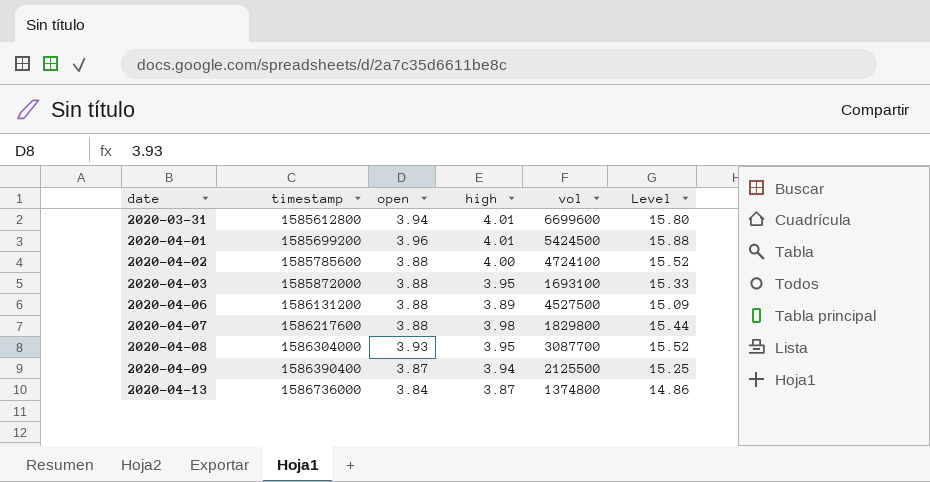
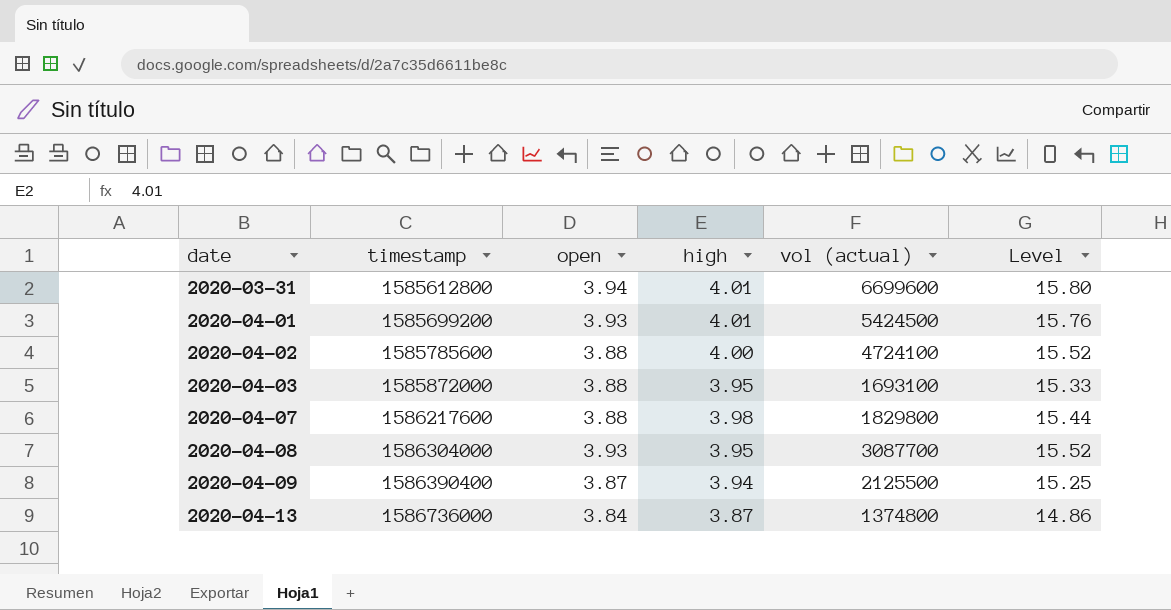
column name: vol -> vol (actual)
row 2020-04-06: 1586131200 | 3.88 | 3.89 | 4527500 | 15.09 -> none
2020-04-01 | open: 3.96 -> 3.93
2020-04-01 | Level: 15.88 -> 15.76

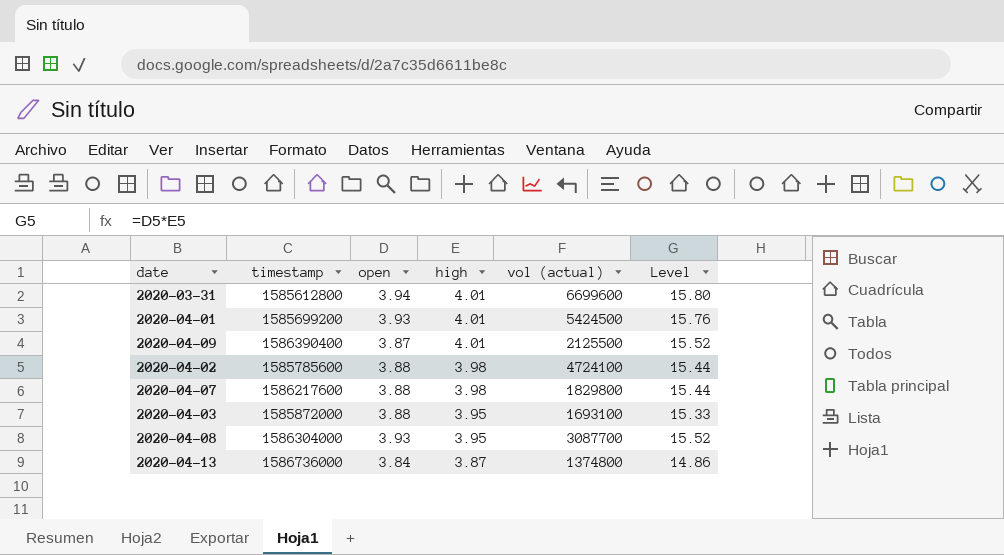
row order: date ascending -> high descending
2020-04-09 | high: 3.94 -> 4.01
2020-04-09 | Level: 15.25 -> 15.52
2020-04-02 | high: 4.00 -> 3.98
2020-04-02 | Level: 15.52 -> 15.44

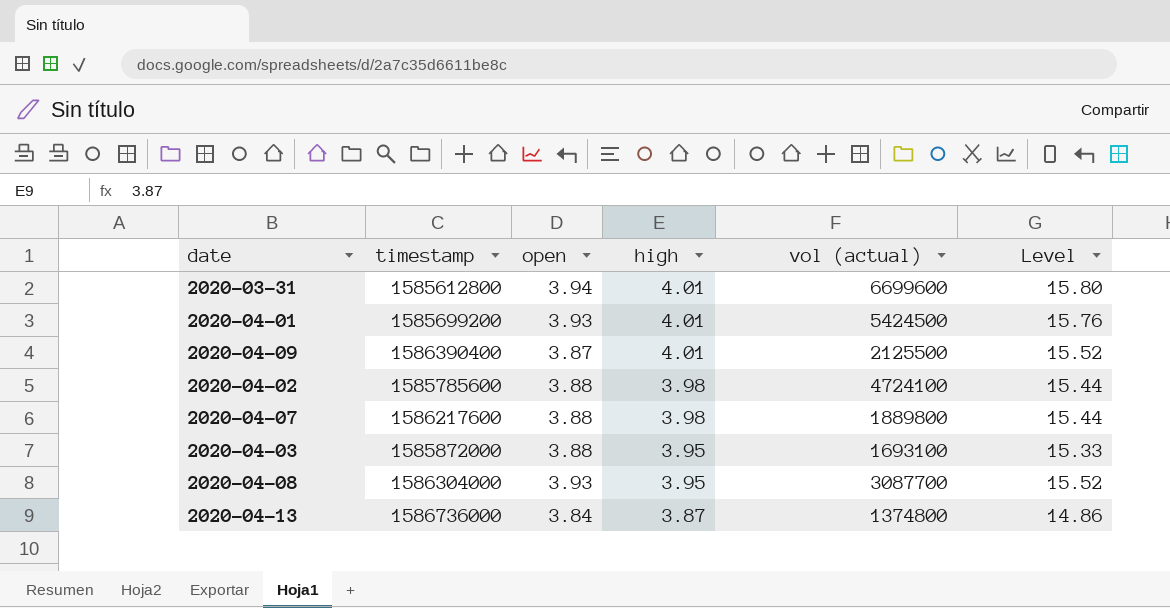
2020-04-07 | vol (actual): 1829800 -> 1889800

